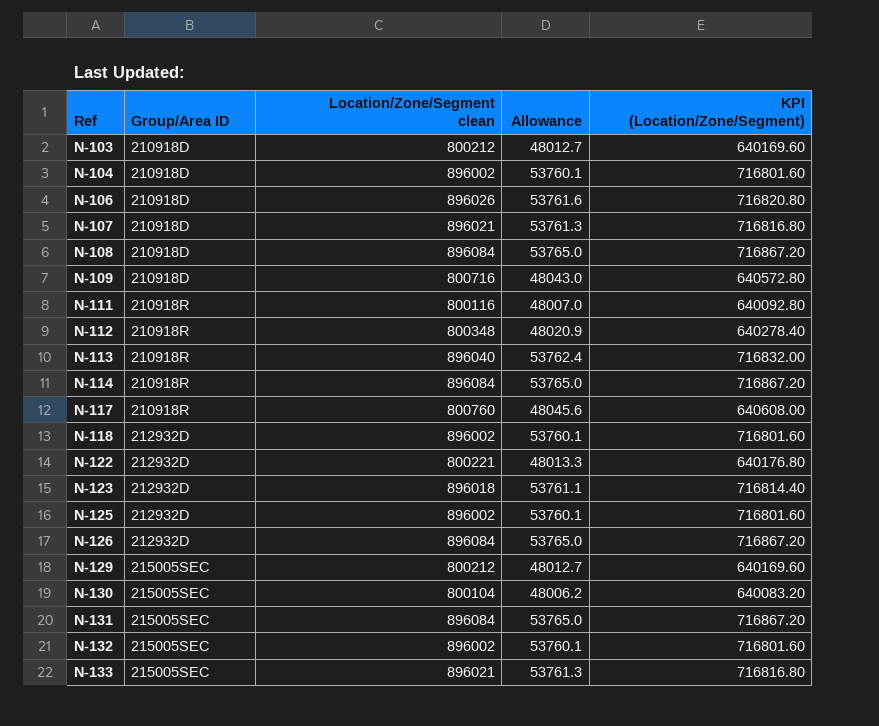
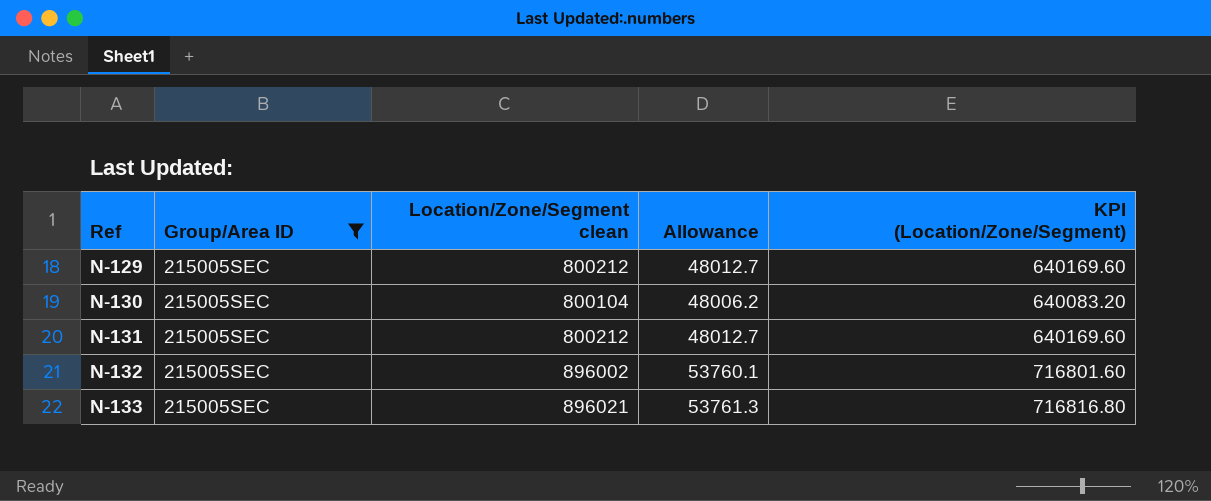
filter: none -> Group/Area ID = 215005SEC
N-131 | Location/Zone/Segment clean: 896084 -> 800212
N-131 | Allowance: 53765.0 -> 48012.7
N-131 | KPI (Location/Zone/Segment): 716867.20 -> 640169.60

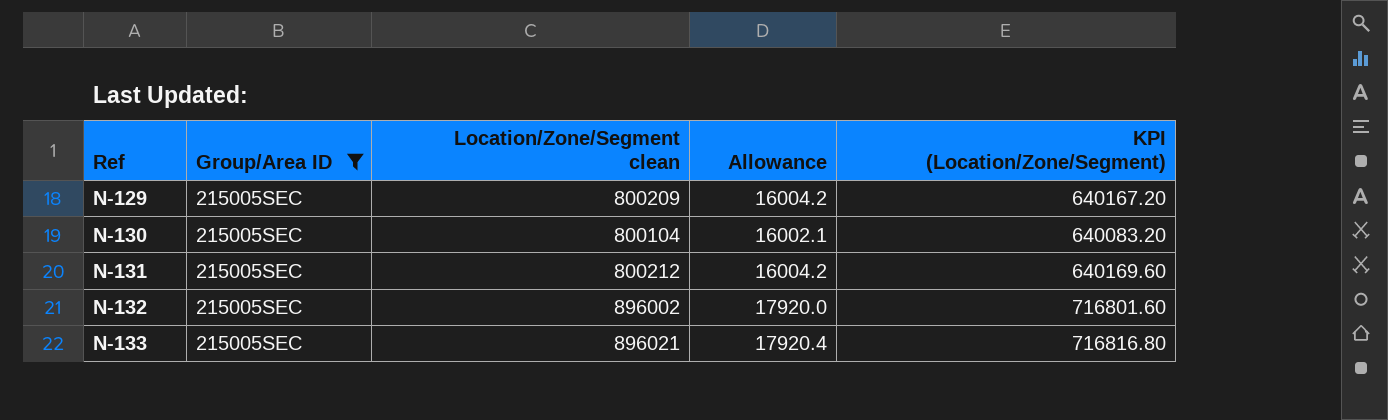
column Allowance | formula: [Location/Zone/Segment clean] * 0.06 -> [Location/Zone/Segment clean] * 0.02
N-129 | Location/Zone/Segment clean: 800212 -> 800209
N-129 | KPI (Location/Zone/Segment): 640169.60 -> 640167.20

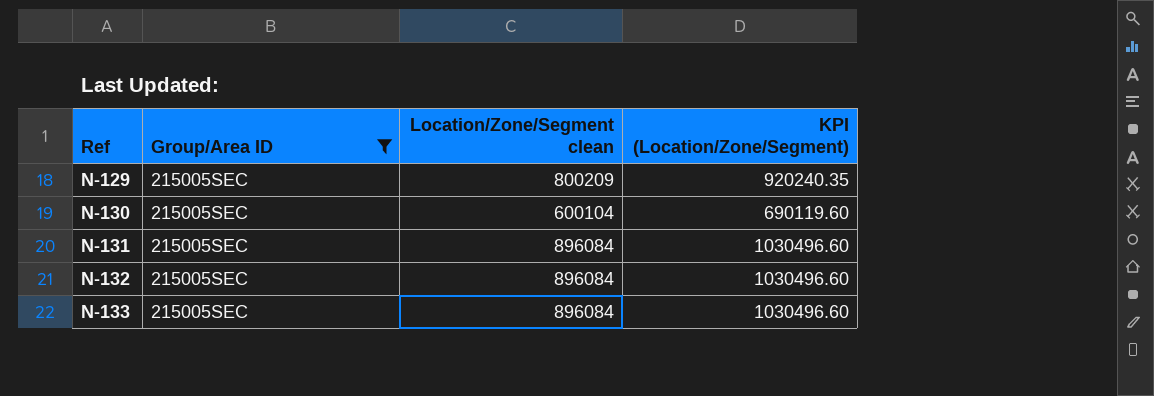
column Allowance | formula: [Location/Zone/Segment clean] * 0.02 -> none
column KPI (Location/Zone/Segment) | formula: [Location/Zone/Segment clean] * 0.8 -> [Location/Zone/Segment clean] * 1.15
N-130 | Location/Zone/Segment clean: 800104 -> 600104
N-131 | Location/Zone/Segment clean: 800212 -> 896084
N-132 | Location/Zone/Segment clean: 896002 -> 896084
N-133 | Location/Zone/Segment clean: 896021 -> 896084

